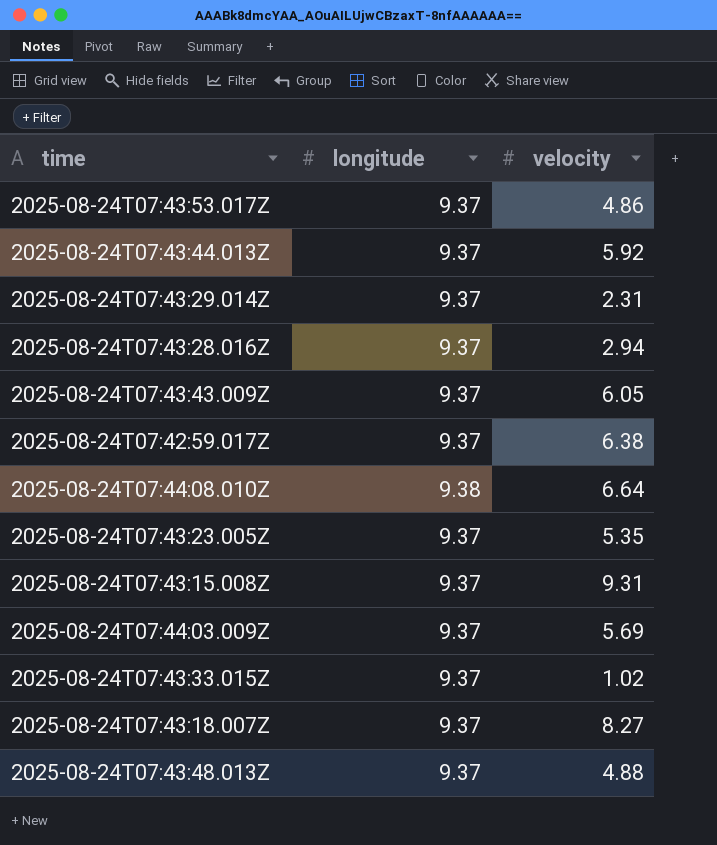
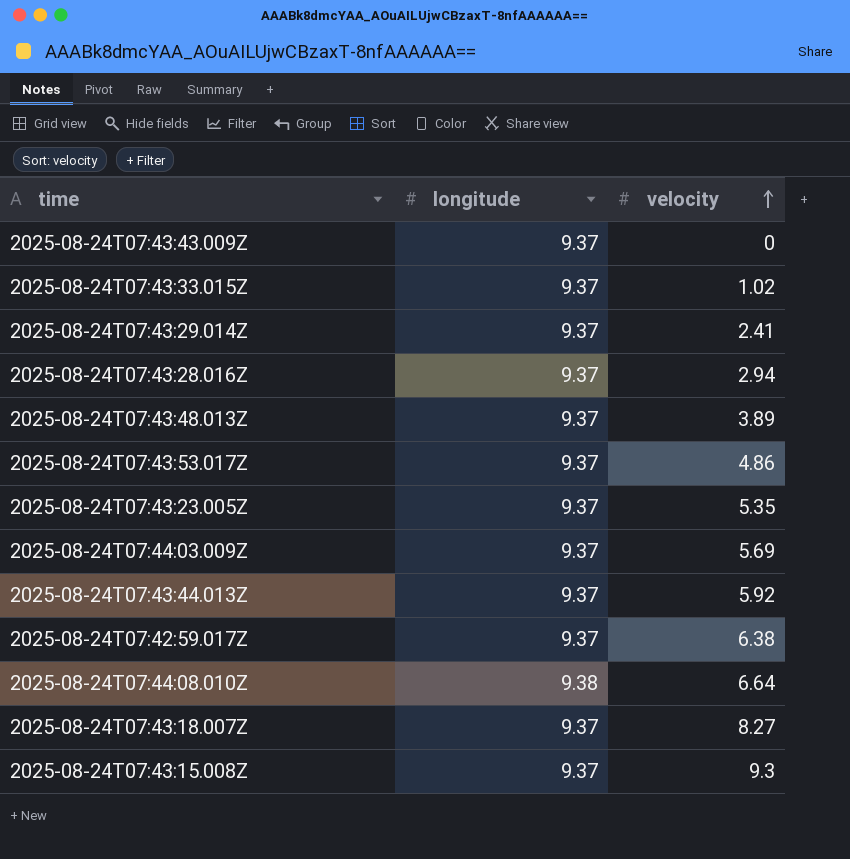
row order: none -> velocity ascending
2025-08-24T07:43:43.009Z | velocity: 6.05 -> 0
2025-08-24T07:43:29.014Z | velocity: 2.31 -> 2.41
2025-08-24T07:43:48.013Z | velocity: 4.88 -> 3.89
2025-08-24T07:43:15.008Z | velocity: 9.31 -> 9.3

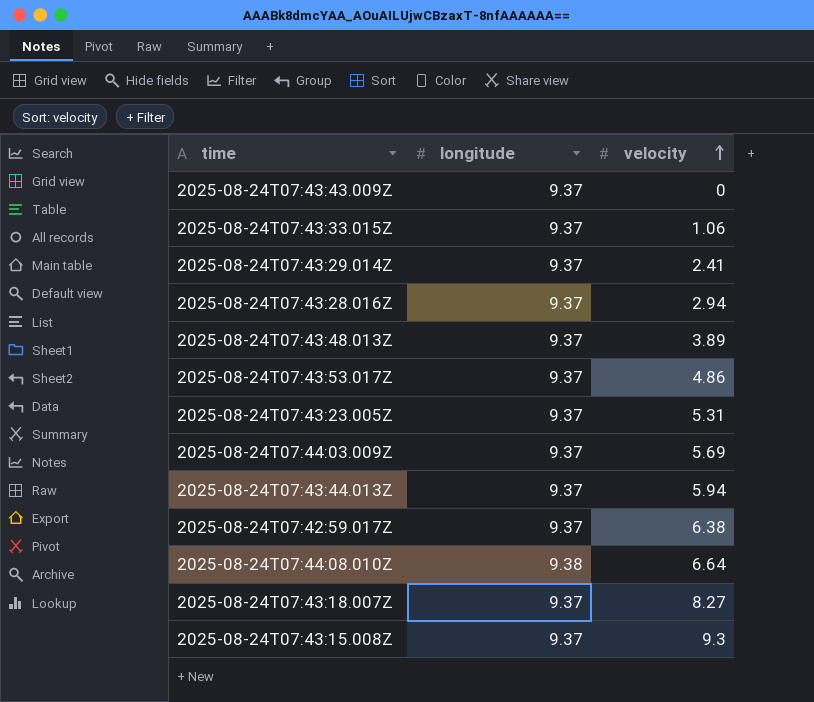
2025-08-24T07:43:33.015Z | velocity: 1.02 -> 1.06
2025-08-24T07:43:23.005Z | velocity: 5.35 -> 5.31
2025-08-24T07:43:44.013Z | velocity: 5.92 -> 5.94

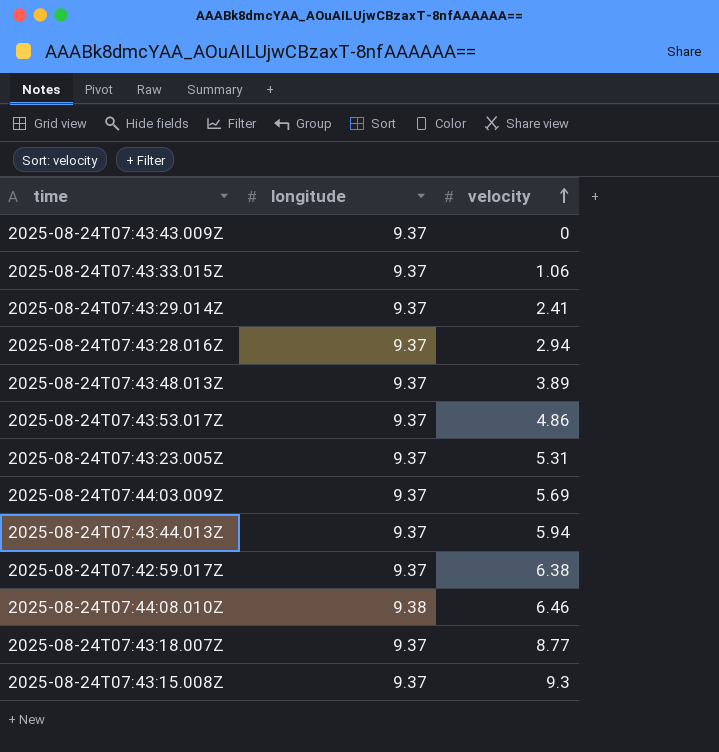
2025-08-24T07:44:08.010Z | velocity: 6.64 -> 6.46
2025-08-24T07:43:18.007Z | velocity: 8.27 -> 8.77

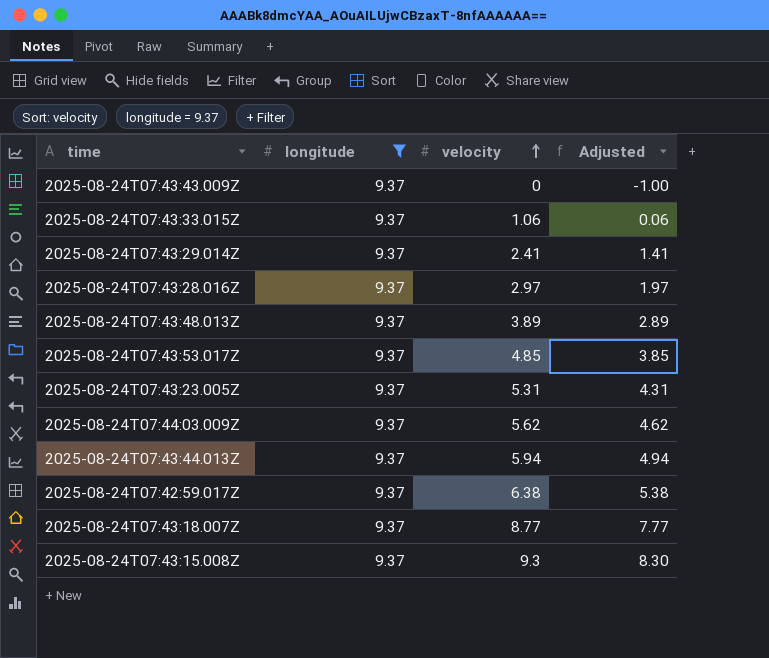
filter: none -> longitude = 9.37
column Adjusted | formula: none -> [velocity] - 1
2025-08-24T07:43:28.016Z | velocity: 2.94 -> 2.97
2025-08-24T07:43:53.017Z | velocity: 4.86 -> 4.85
2025-08-24T07:44:03.009Z | velocity: 5.69 -> 5.62

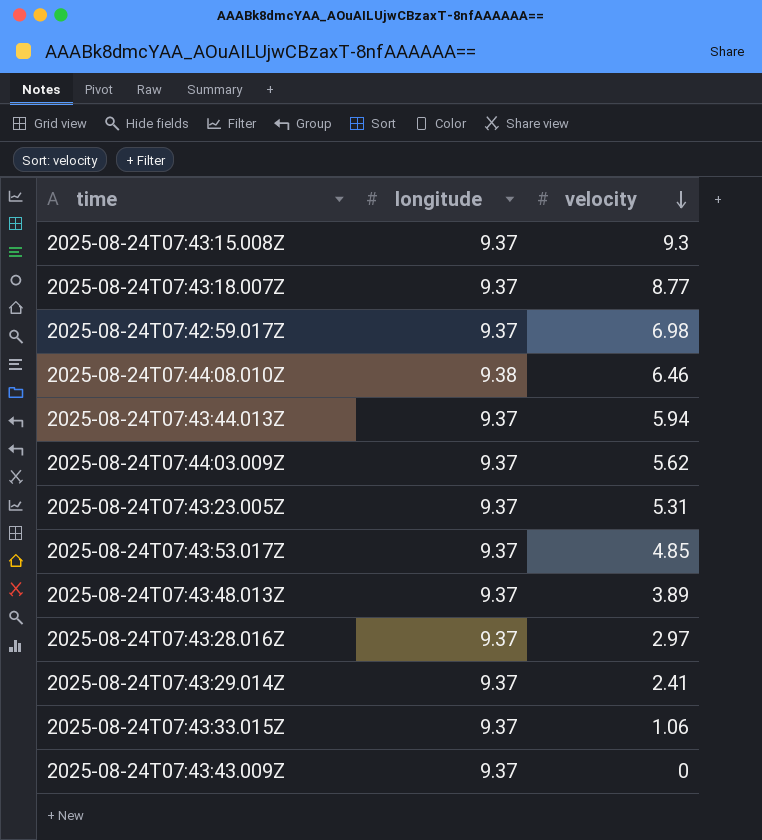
filter: longitude = 9.37 -> none
row order: velocity ascending -> velocity descending
column Adjusted | formula: [velocity] - 1 -> none
2025-08-24T07:42:59.017Z | velocity: 6.38 -> 6.98

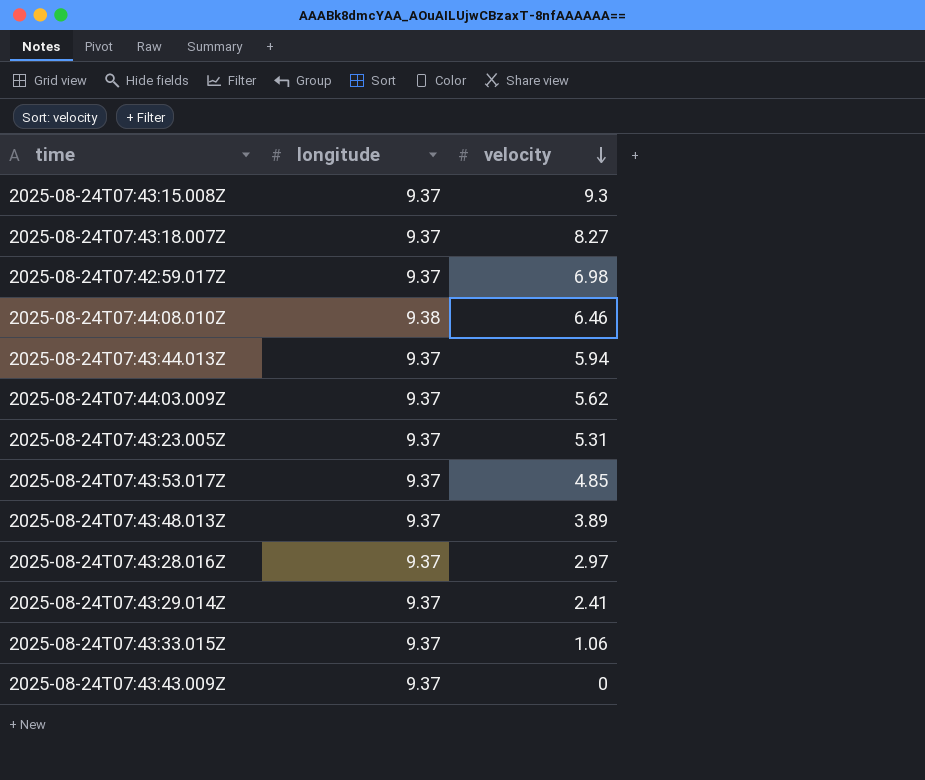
2025-08-24T07:43:18.007Z | velocity: 8.77 -> 8.27

